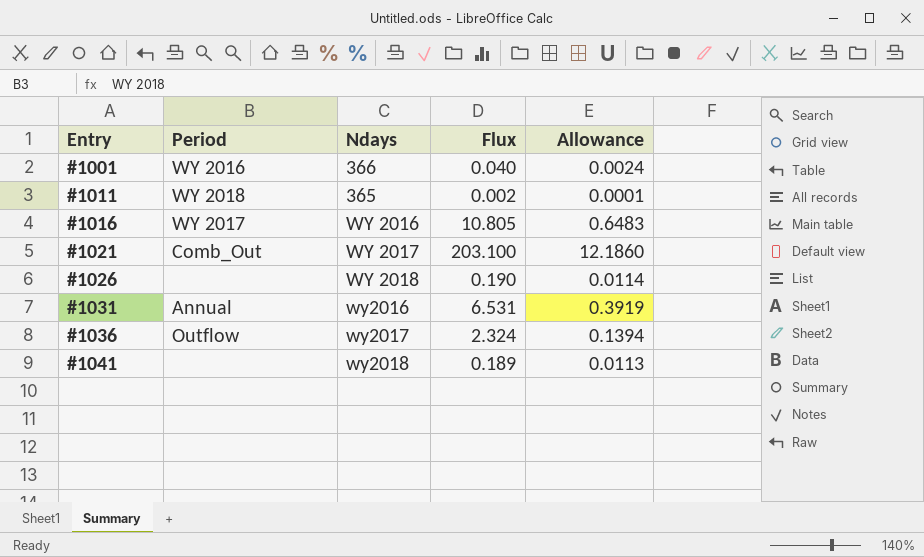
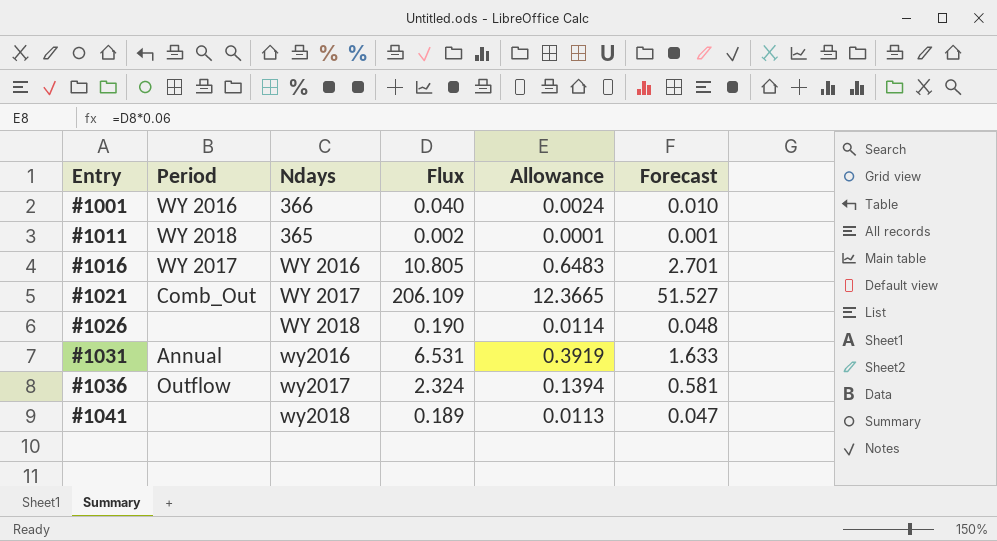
column Forecast | formula: none -> [Flux] * 0.25
#1021 | Flux: 203.100 -> 206.109
#1021 | Allowance: 12.1860 -> 12.3665

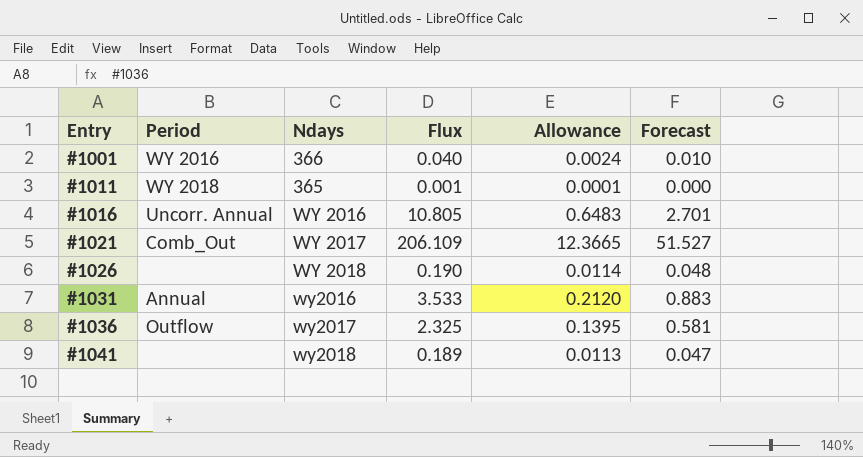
#1011 | Flux: 0.002 -> 0.001
#1011 | Forecast: 0.001 -> 0.000
#1016 | Period: WY 2017 -> Uncorr. Annual
#1031 | Flux: 6.531 -> 3.533
#1031 | Allowance: 0.3919 -> 0.2120
#1031 | Forecast: 1.633 -> 0.883
#1036 | Flux: 2.324 -> 2.325
#1036 | Allowance: 0.1394 -> 0.1395

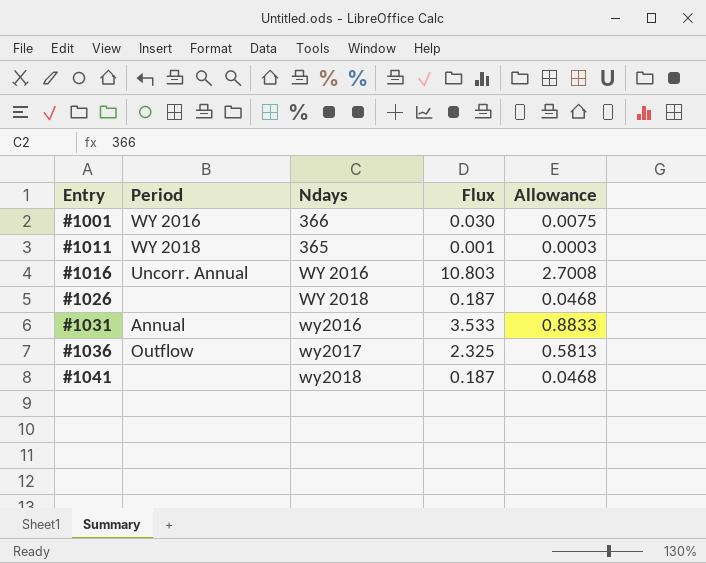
column Forecast | formula: [Flux] * 0.25 -> none
column Allowance | formula: [Flux] * 0.06 -> [Flux] * 0.25
row #1021: Comb_Out | WY 2017 | 206.109 | 12.3665 | 51.527 -> none
#1001 | Flux: 0.040 -> 0.030
#1016 | Flux: 10.805 -> 10.803
#1026 | Flux: 0.190 -> 0.187
#1041 | Flux: 0.189 -> 0.187

